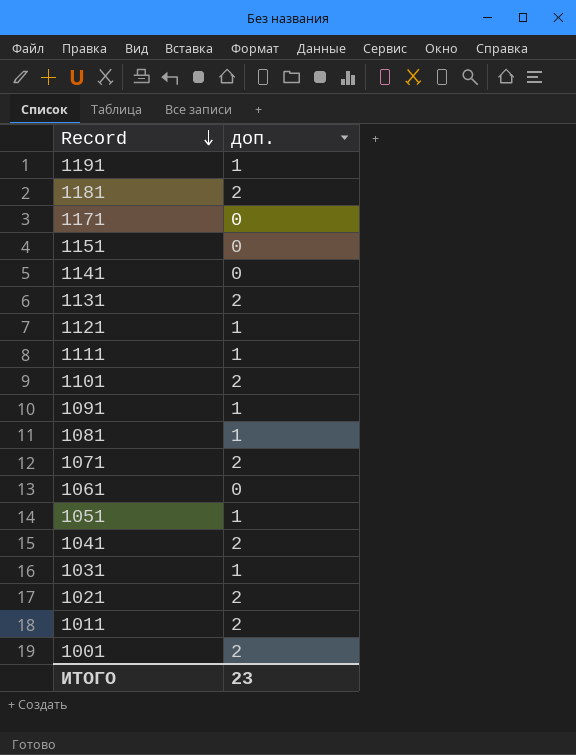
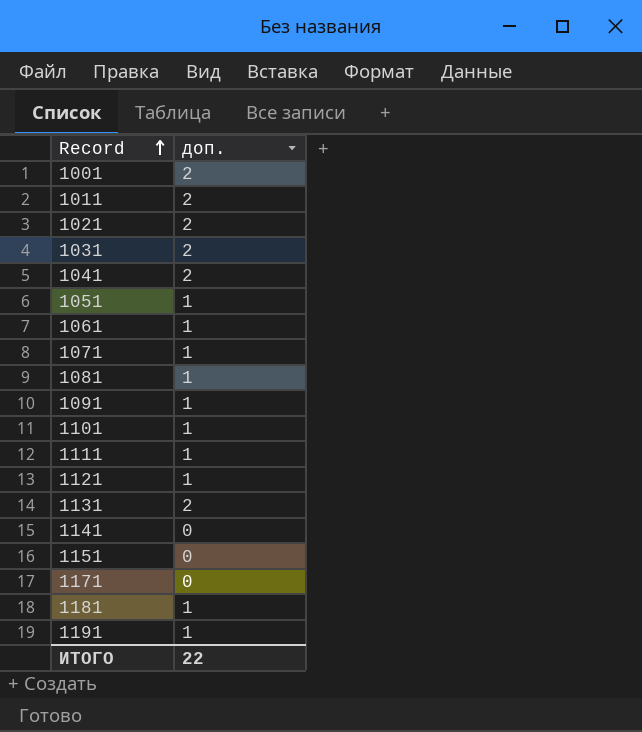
row order: Record descending -> Record ascending
1031 | доп.: 1 -> 2
1061 | доп.: 0 -> 1
1071 | доп.: 2 -> 1
1101 | доп.: 2 -> 1
1181 | доп.: 2 -> 1
ИТОГО | доп.: 23 -> 22

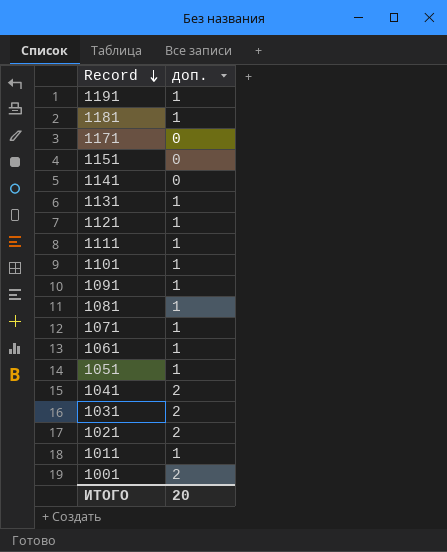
row order: Record ascending -> Record descending
1131 | доп.: 2 -> 1
1011 | доп.: 2 -> 1
ИТОГО | доп.: 22 -> 20

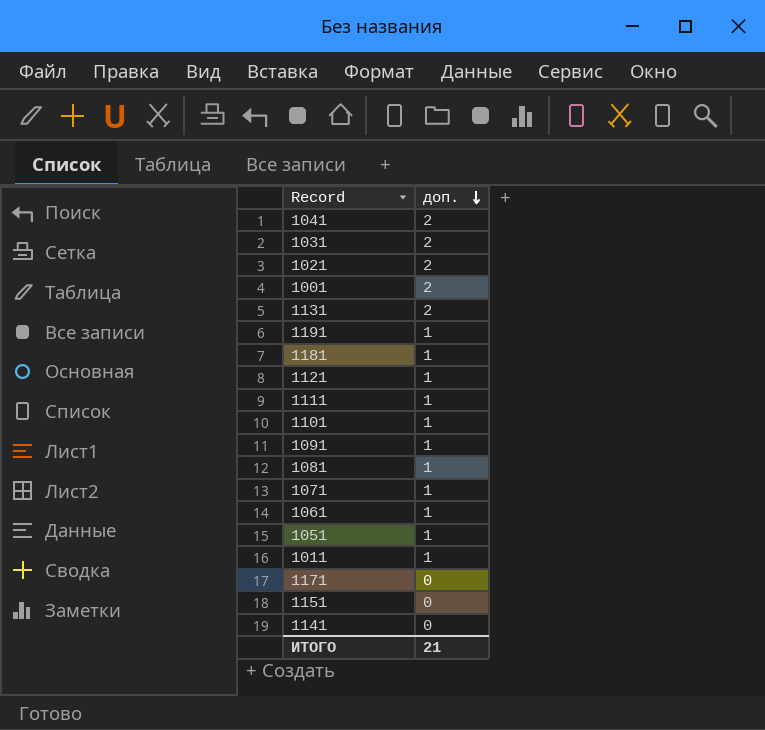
row order: Record descending -> доп. descending
1131 | доп.: 1 -> 2
ИТОГО | доп.: 20 -> 21

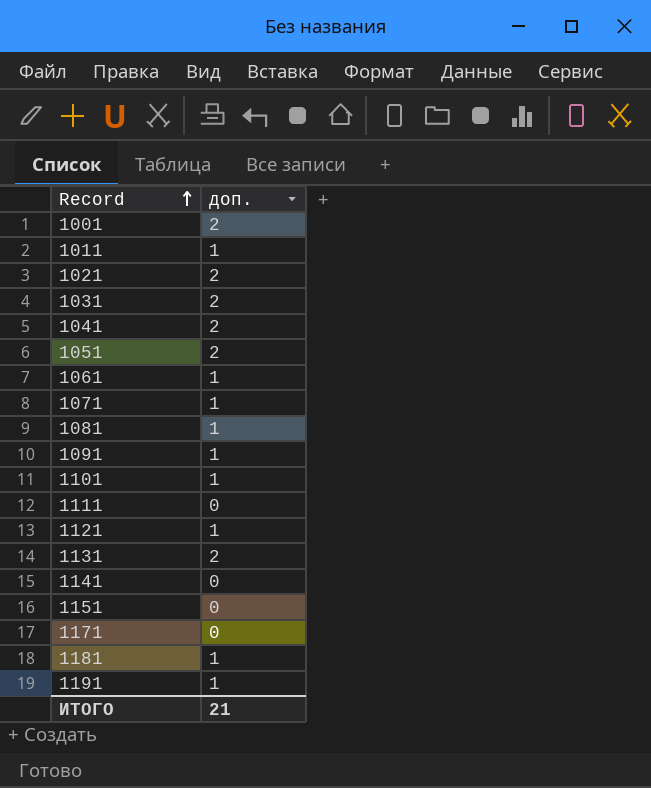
row order: доп. descending -> Record ascending
1051 | доп.: 1 -> 2
1111 | доп.: 1 -> 0

